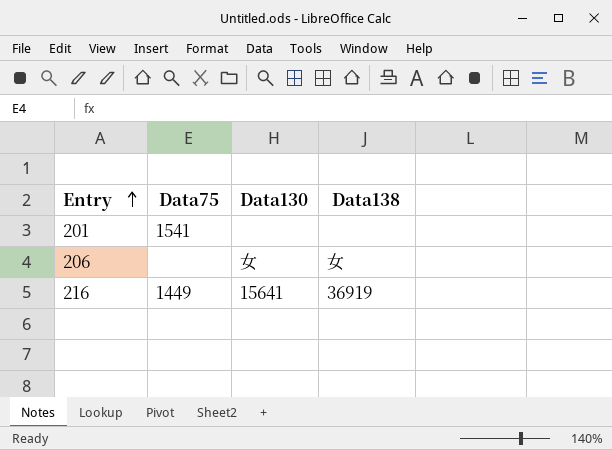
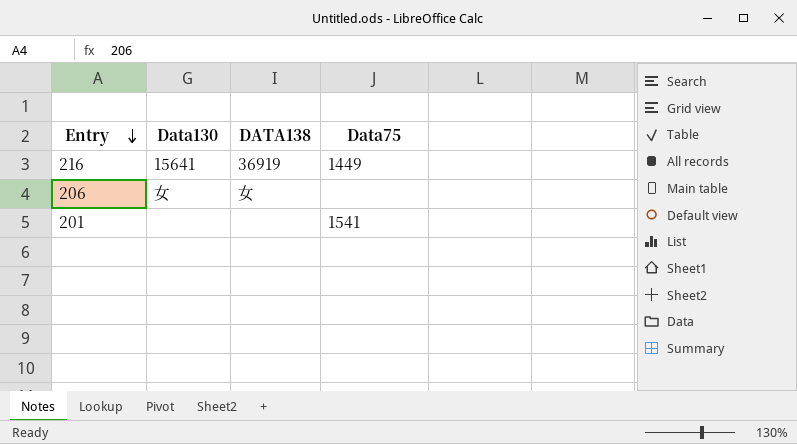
row order: Entry ascending -> Entry descending
column name: Data138 -> DATA138
column Data75 | position: 2 -> 4

